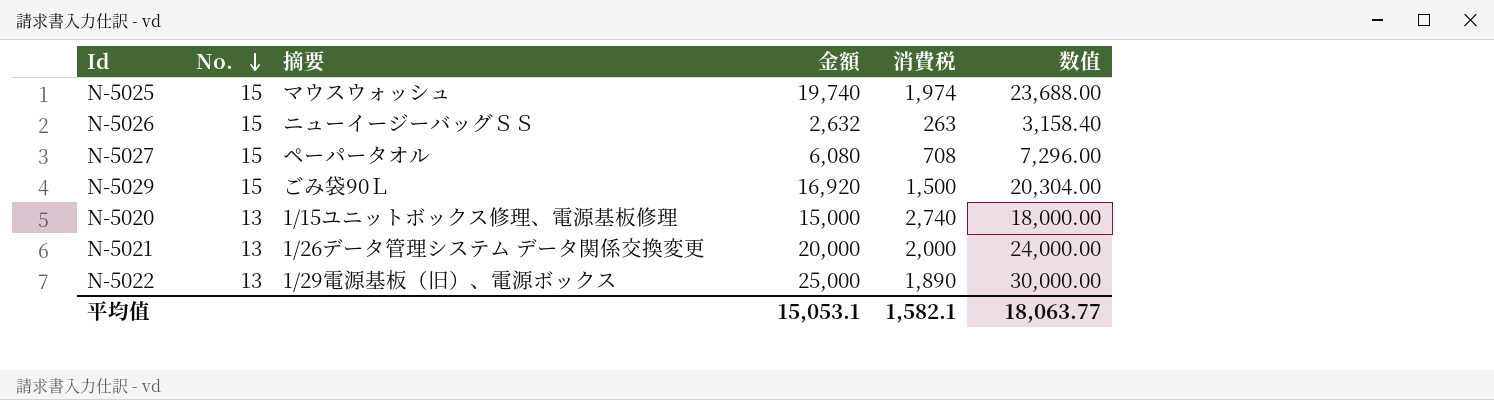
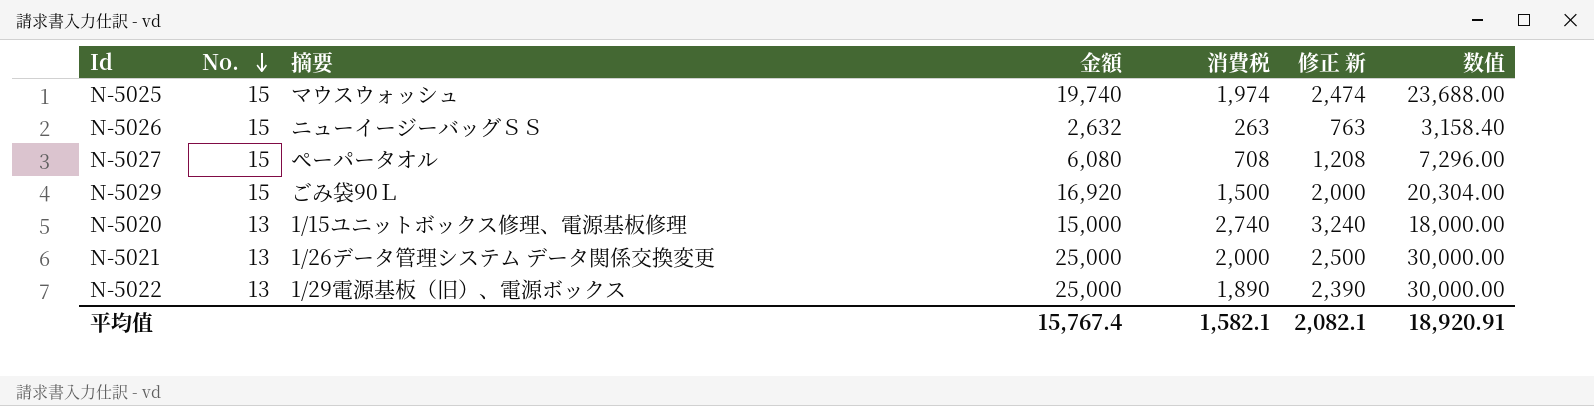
column 修正 新 | formula: none -> [消費税] + 500
N-5021 | 金額: 20,000 -> 25,000
N-5021 | 数值: 24,000.00 -> 30,000.00
平均值 | 金額: 15,053.1 -> 15,767.4
平均值 | 数值: 18,063.77 -> 18,920.91

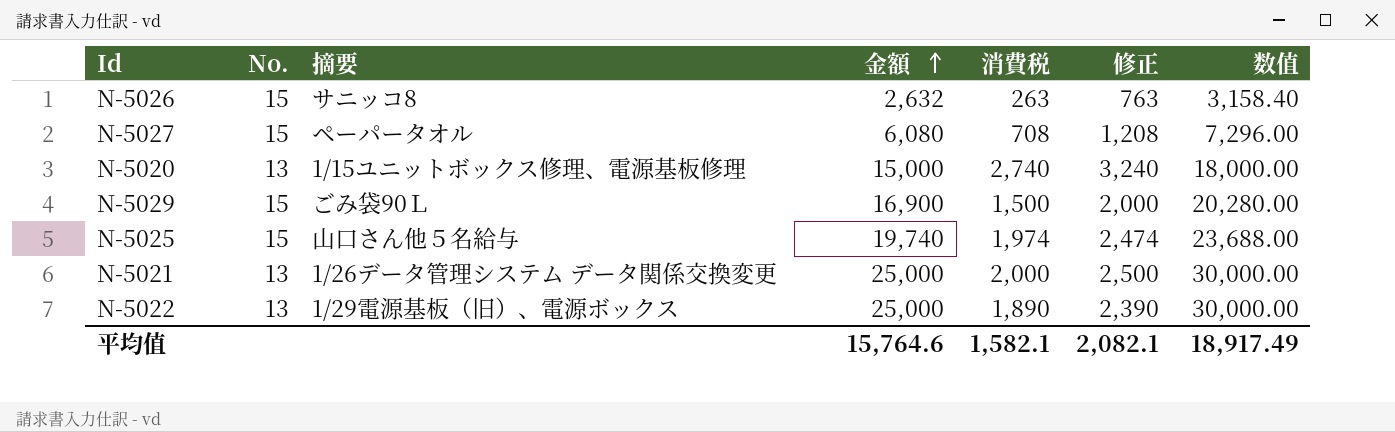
row order: No. descending -> 金額 ascending
column name: 修正 新 -> 修正
N-5026 | 摘要: ニューイージーバッグＳＳ -> サニッコ8
N-5029 | 金額: 16,920 -> 16,900
N-5029 | 数值: 20,304.00 -> 20,280.00
N-5025 | 摘要: マウスウォッシュ -> 山口さん他５名給与
平均值 | 金額: 15,767.4 -> 15,764.6
平均值 | 数值: 18,920.91 -> 18,917.49

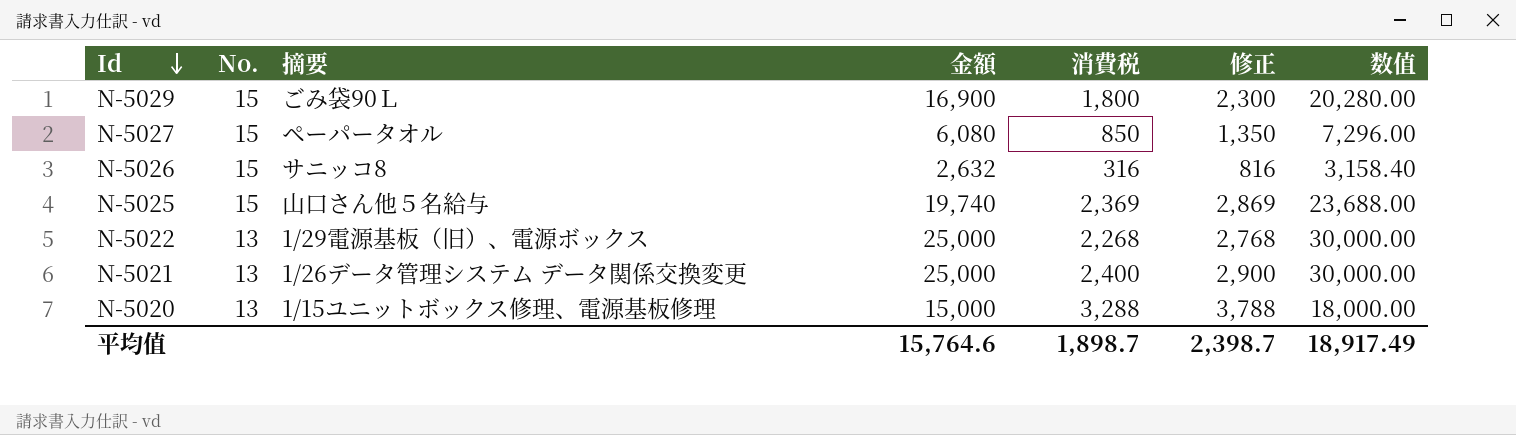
row order: 金額 ascending -> Id descending
N-5029 | 消費税: 1,500 -> 1,800
N-5029 | 修正: 2,000 -> 2,300
N-5027 | 消費税: 708 -> 850
N-5027 | 修正: 1,208 -> 1,350
N-5026 | 消費税: 263 -> 316
N-5026 | 修正: 763 -> 816
N-5025 | 消費税: 1,974 -> 2,369
N-5025 | 修正: 2,474 -> 2,869
N-5022 | 消費税: 1,890 -> 2,268
N-5022 | 修正: 2,390 -> 2,768
N-5021 | 消費税: 2,000 -> 2,400
N-5021 | 修正: 2,500 -> 2,900
N-5020 | 消費税: 2,740 -> 3,288
N-5020 | 修正: 3,240 -> 3,788
平均值 | 消費税: 1,582.1 -> 1,898.7
平均值 | 修正: 2,082.1 -> 2,398.7

